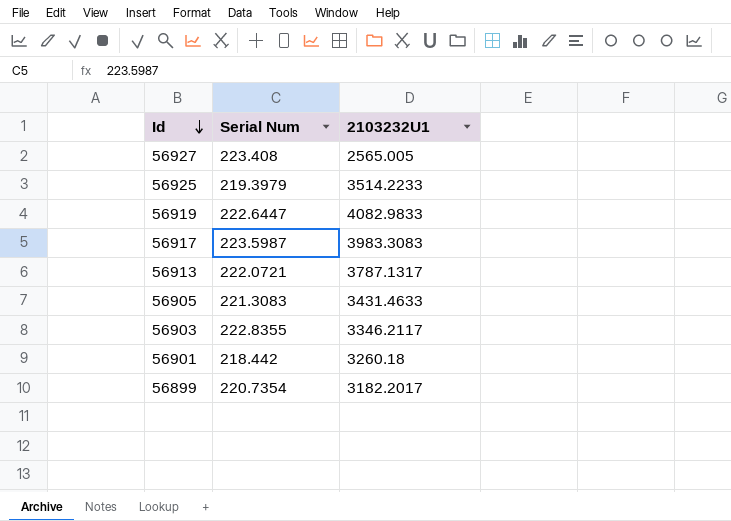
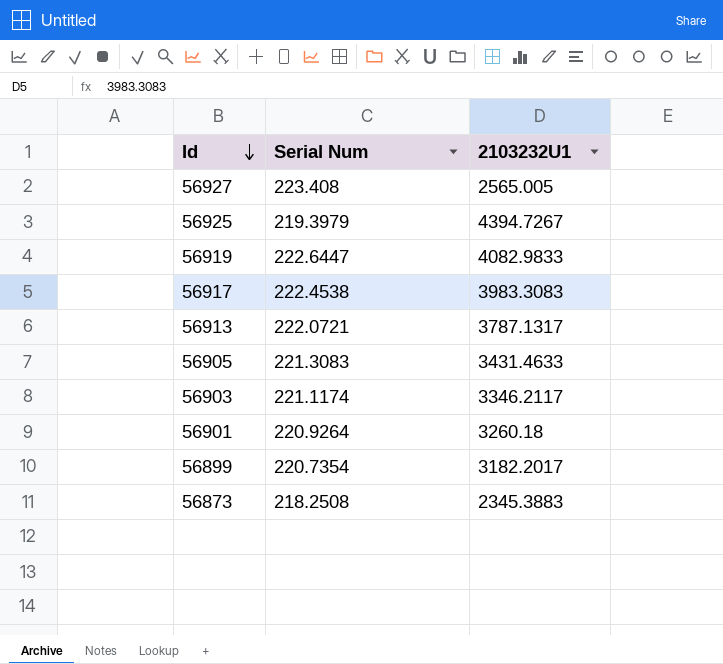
56925 | 2103232U1: 3514.2233 -> 4394.7267
56917 | Serial Num: 223.5987 -> 222.4538
56903 | Serial Num: 222.8355 -> 221.1174
56901 | Serial Num: 218.442 -> 220.9264
row 56873: none -> 218.2508 | 2345.3883

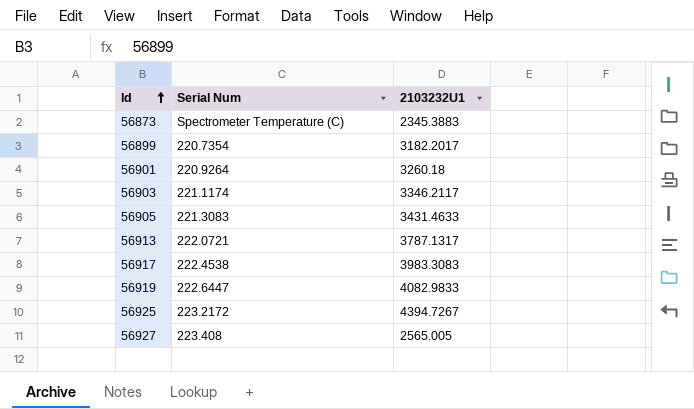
row order: Id descending -> Id ascending
56873 | Serial Num: 218.2508 -> Spectrometer Temperature (C)
56925 | Serial Num: 219.3979 -> 223.2172

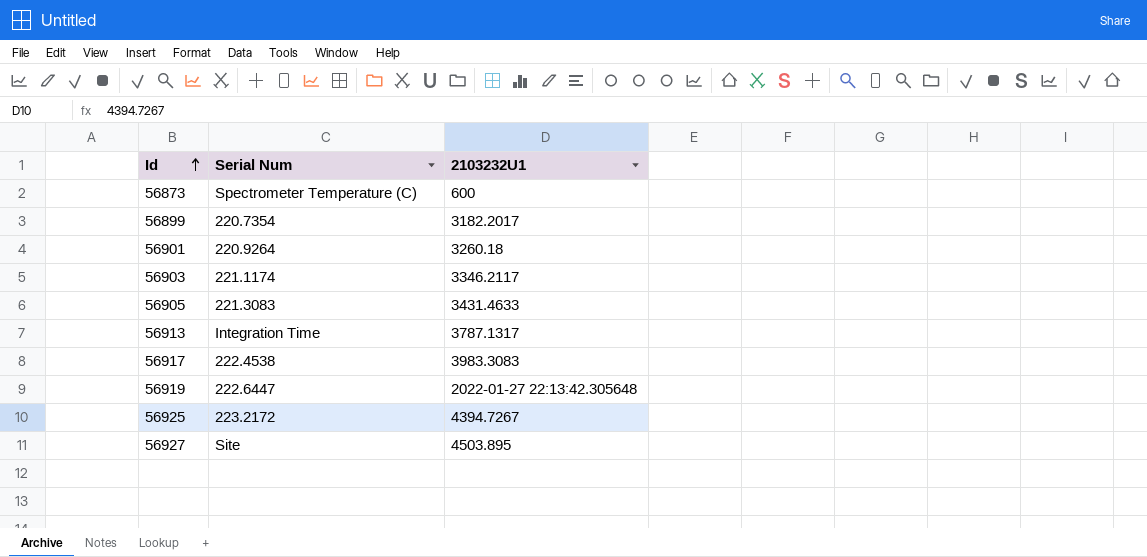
56873 | 2103232U1: 2345.3883 -> 600
56913 | Serial Num: 222.0721 -> Integration Time
56919 | 2103232U1: 4082.9833 -> 2022-01-27 22:13:42.305648
56927 | Serial Num: 223.408 -> Site
56927 | 2103232U1: 2565.005 -> 4503.895

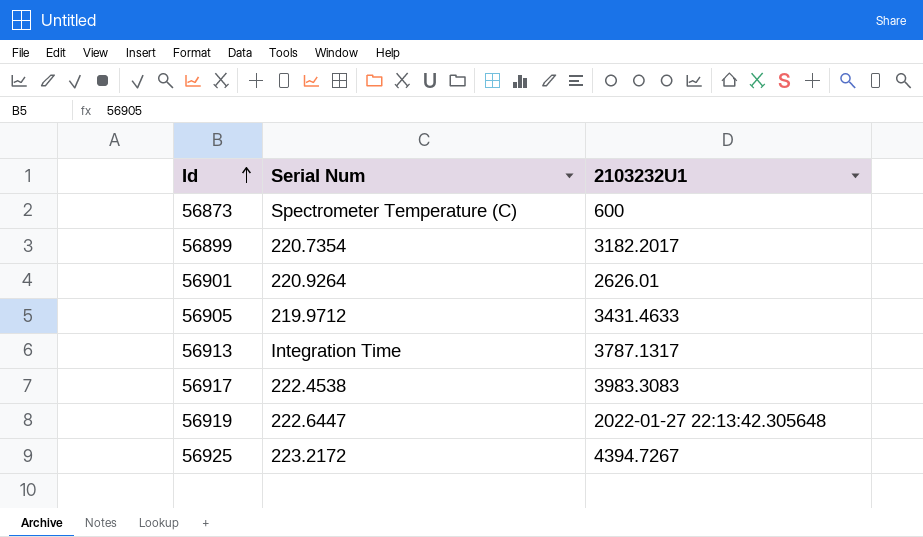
row 56903: 221.1174 | 3346.2117 -> none
row 56927: Site | 4503.895 -> none
56901 | 2103232U1: 3260.18 -> 2626.01
56905 | Serial Num: 221.3083 -> 219.9712

